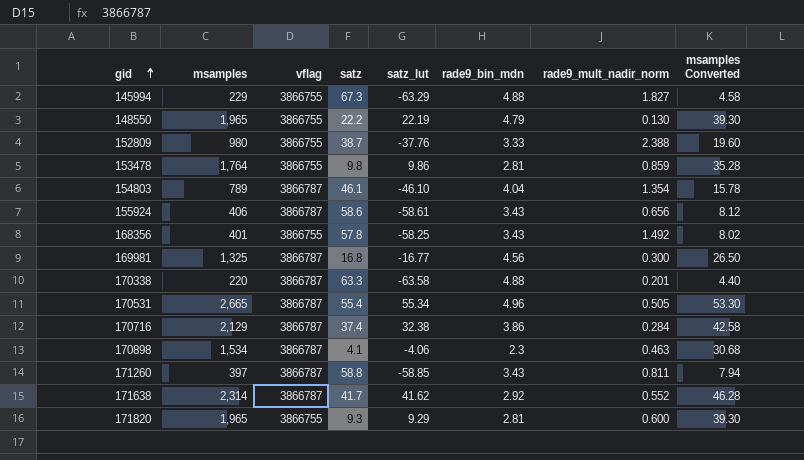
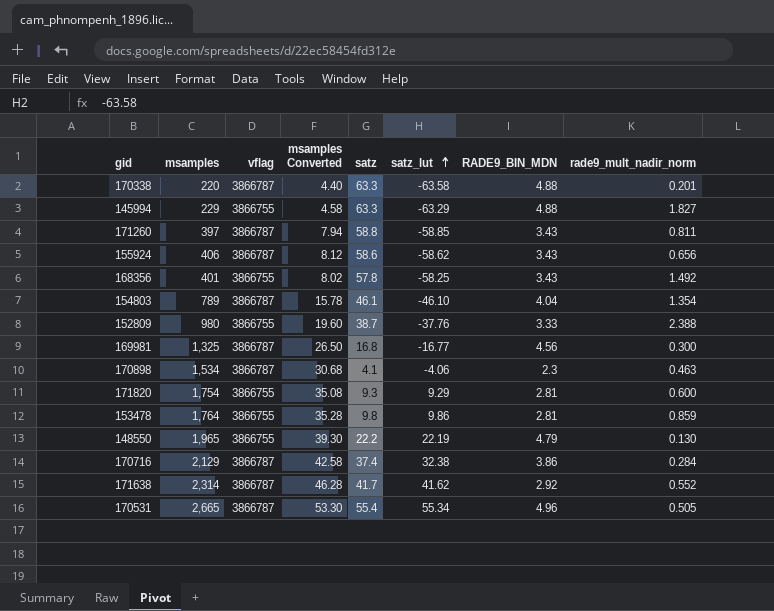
row order: gid ascending -> satz_lut ascending
column msamples Converted | position: 8 -> 4
column name: rade9_bin_mdn -> RADE9_BIN_MDN
145994 | satz: 67.3 -> 63.3
155924 | satz_lut: -58.61 -> -58.62
171820 | msamples: 1,965 -> 1,754
171820 | msamples Converted: 39.30 -> 35.08

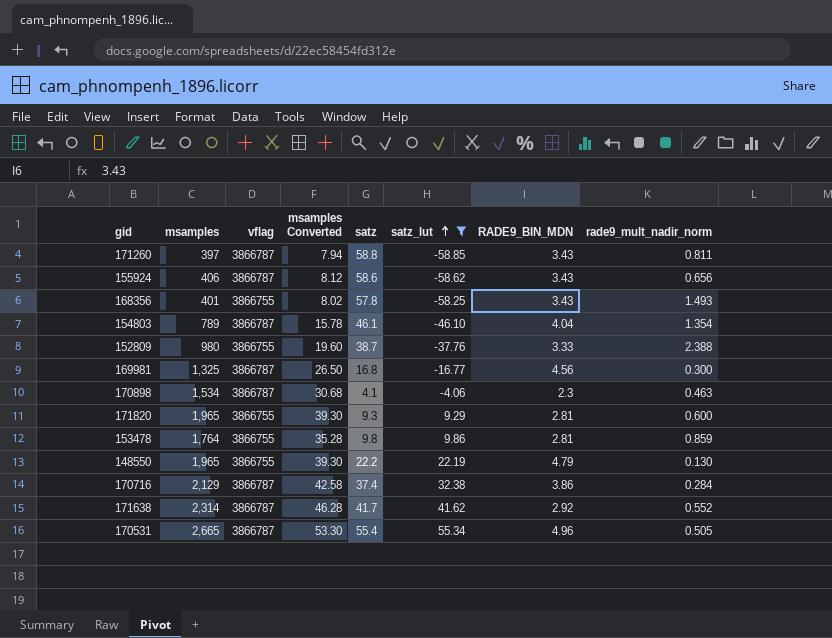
filter: none -> satz_lut >= -58.85
168356 | rade9_mult_nadir_norm: 1.492 -> 1.493
171820 | msamples: 1,754 -> 1,965
171820 | msamples Converted: 35.08 -> 39.30

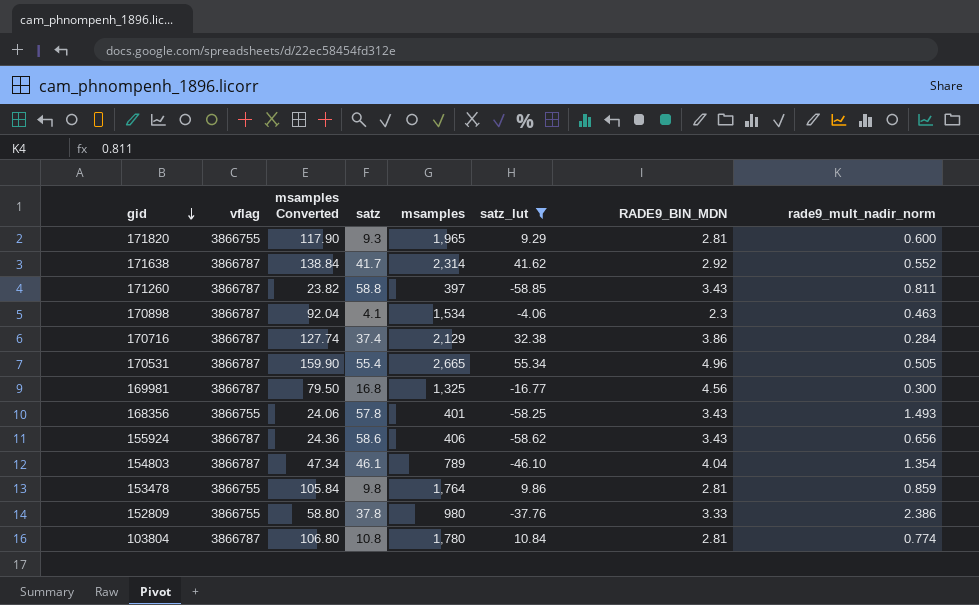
row order: satz_lut ascending -> gid descending
column msamples Converted | formula: [msamples] * 0.02 -> [msamples] * 0.06
column msamples | position: 2 -> 5
row 148550: 1,965 | 3866755 | 39.30 | 22.2 | 22.19 | 4.79 | 0.130 -> none
152809 | satz: 38.7 -> 37.8
152809 | rade9_mult_nadir_norm: 2.388 -> 2.386
row 103804: none -> 3866787 | 106.80 | 10.8 | 1,780 | 10.84 | 2.81 | 0.774

